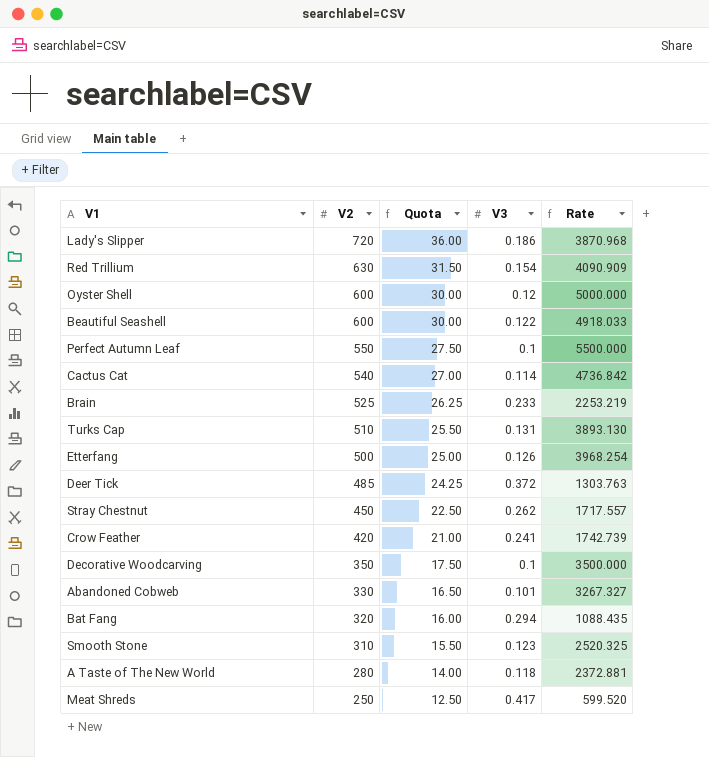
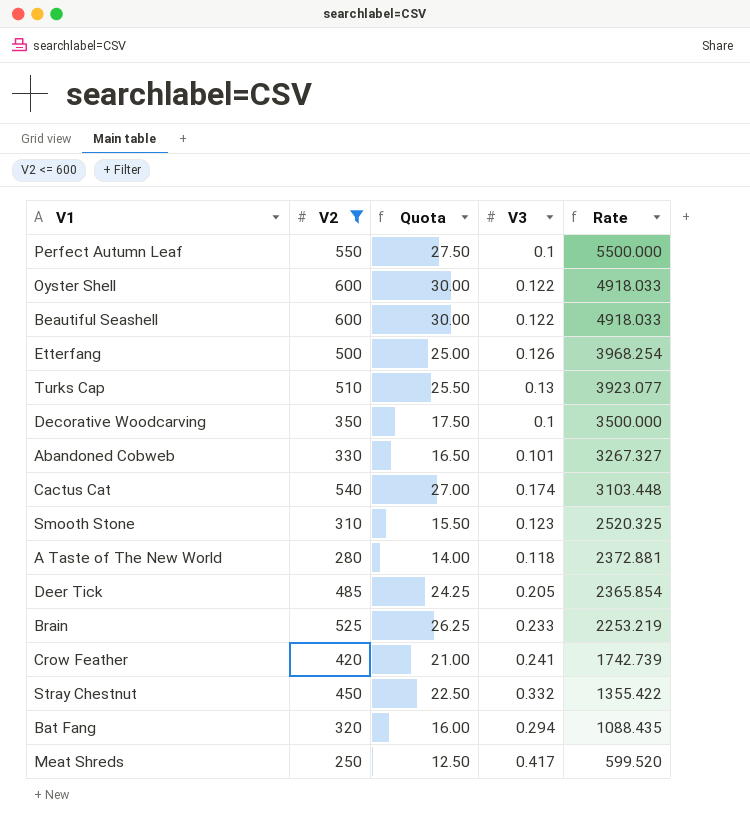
filter: none -> V2 <= 600
row order: V2 descending -> Rate descending
Oyster Shell | V3: 0.12 -> 0.122
Oyster Shell | Rate: 5000.000 -> 4918.033
Turks Cap | V3: 0.131 -> 0.13
Turks Cap | Rate: 3893.130 -> 3923.077
Cactus Cat | V3: 0.114 -> 0.174
Cactus Cat | Rate: 4736.842 -> 3103.448
Deer Tick | V3: 0.372 -> 0.205
Deer Tick | Rate: 1303.763 -> 2365.854
Stray Chestnut | V3: 0.262 -> 0.332
Stray Chestnut | Rate: 1717.557 -> 1355.422

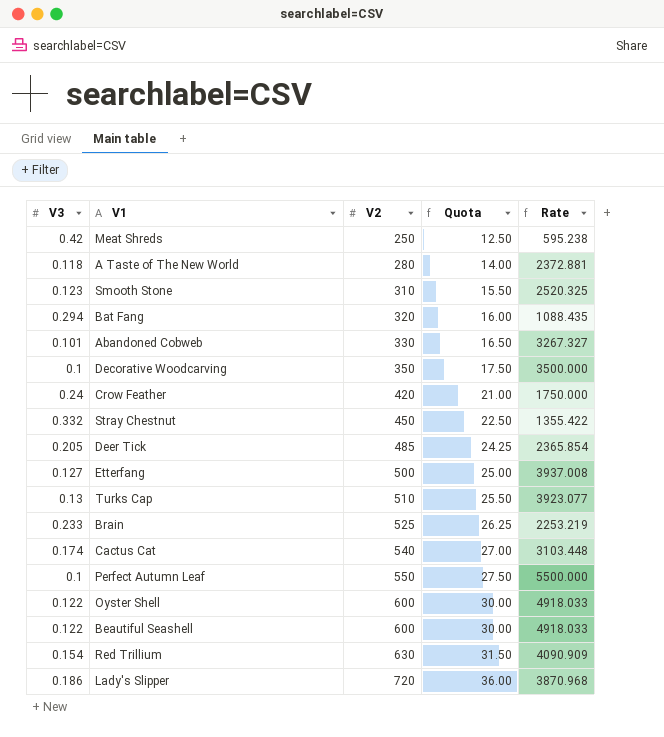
filter: V2 <= 600 -> none
row order: Rate descending -> V2 ascending
column V3 | position: 4 -> 1
Meat Shreds | V3: 0.417 -> 0.42
Meat Shreds | Rate: 599.520 -> 595.238
Crow Feather | V3: 0.241 -> 0.24
Crow Feather | Rate: 1742.739 -> 1750.000
Etterfang | V3: 0.126 -> 0.127
Etterfang | Rate: 3968.254 -> 3937.008

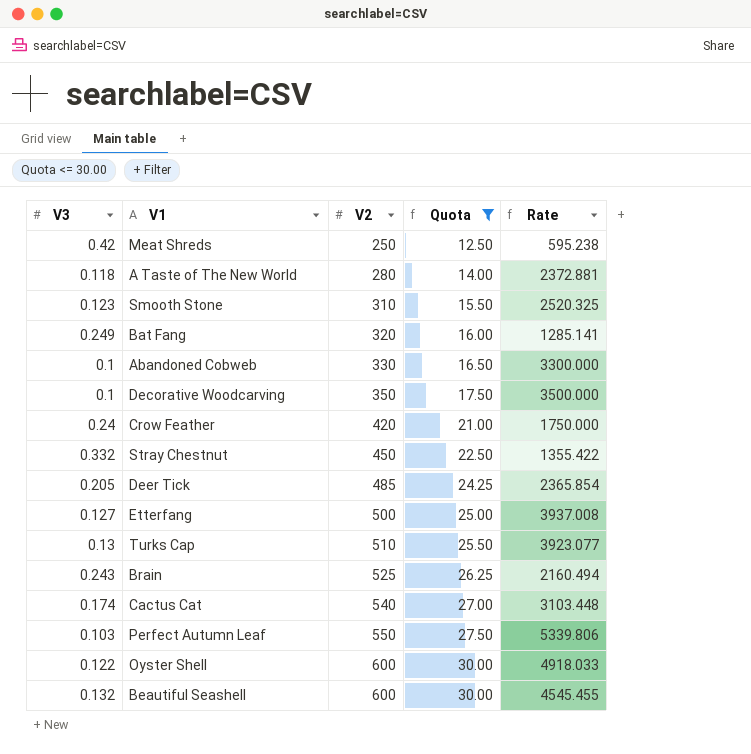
filter: none -> Quota <= 30.00
Bat Fang | V3: 0.294 -> 0.249
Bat Fang | Rate: 1088.435 -> 1285.141
Abandoned Cobweb | V3: 0.101 -> 0.1
Abandoned Cobweb | Rate: 3267.327 -> 3300.000
Brain | V3: 0.233 -> 0.243
Brain | Rate: 2253.219 -> 2160.494
Perfect Autumn Leaf | V3: 0.1 -> 0.103
Perfect Autumn Leaf | Rate: 5500.000 -> 5339.806
Beautiful Seashell | V3: 0.122 -> 0.132
Beautiful Seashell | Rate: 4918.033 -> 4545.455

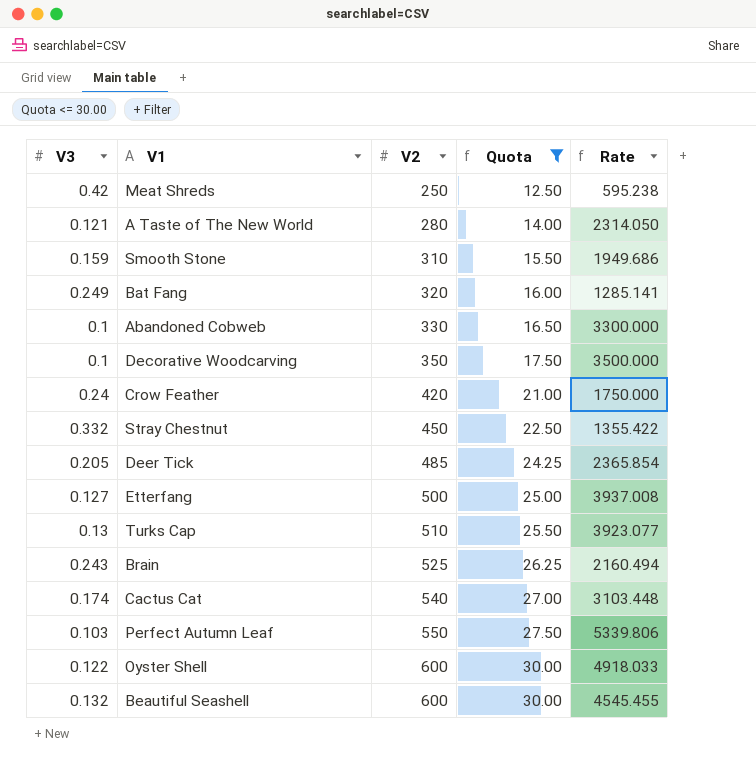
A Taste of The New World | V3: 0.118 -> 0.121
A Taste of The New World | Rate: 2372.881 -> 2314.050
Smooth Stone | V3: 0.123 -> 0.159
Smooth Stone | Rate: 2520.325 -> 1949.686

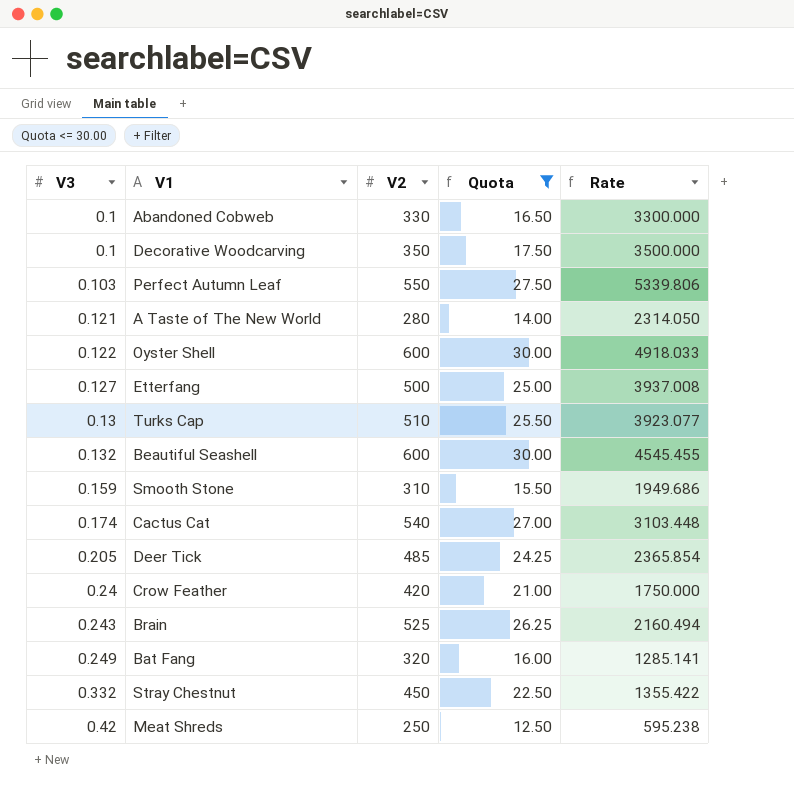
row order: V2 ascending -> V3 ascending

